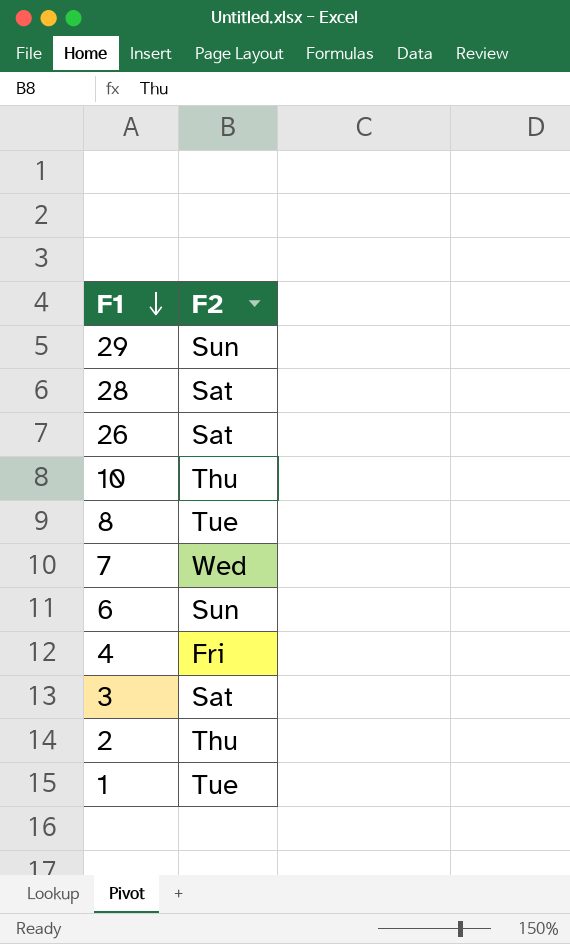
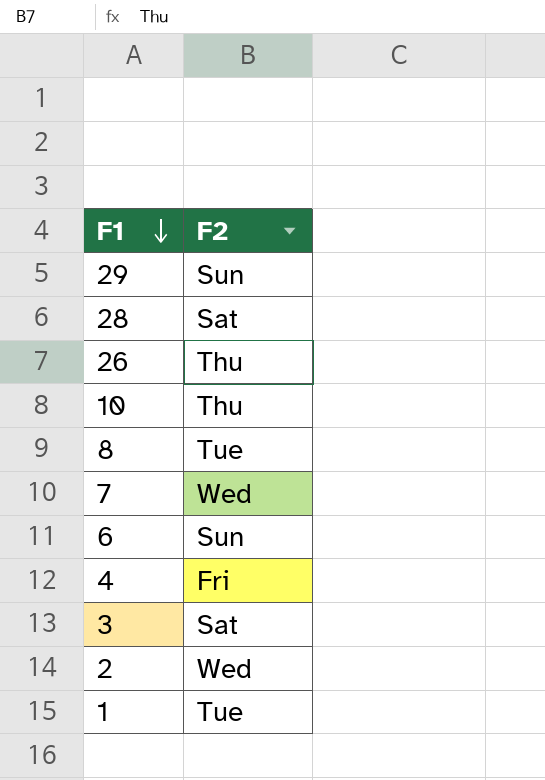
26 | F2: Sat -> Thu
2 | F2: Thu -> Wed

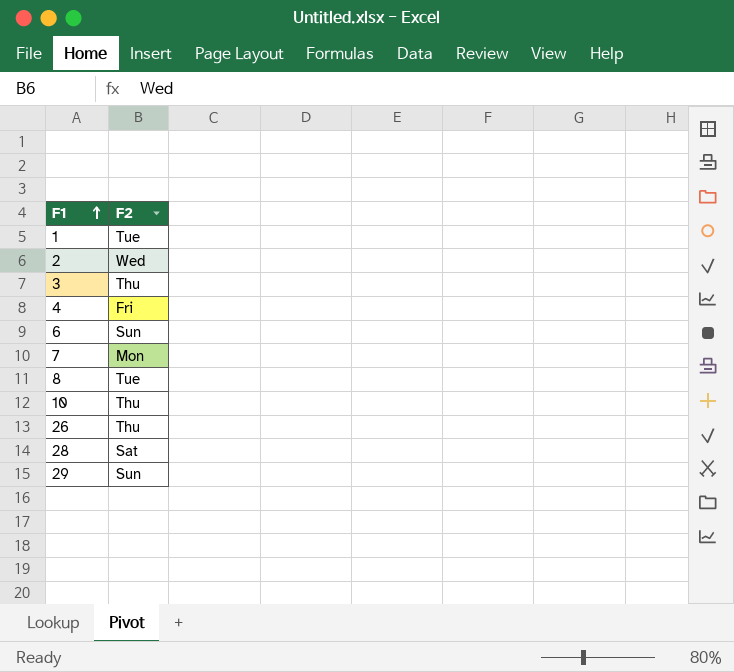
row order: F1 descending -> F1 ascending
3 | F2: Sat -> Thu
7 | F2: Wed -> Mon

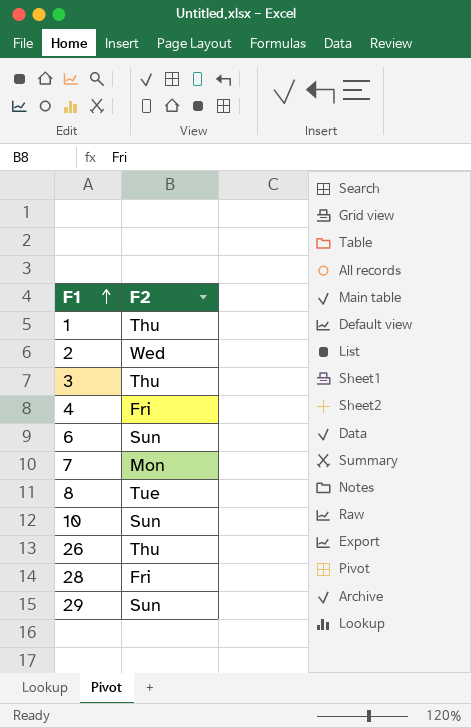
1 | F2: Tue -> Thu
10 | F2: Thu -> Sun
28 | F2: Sat -> Fri

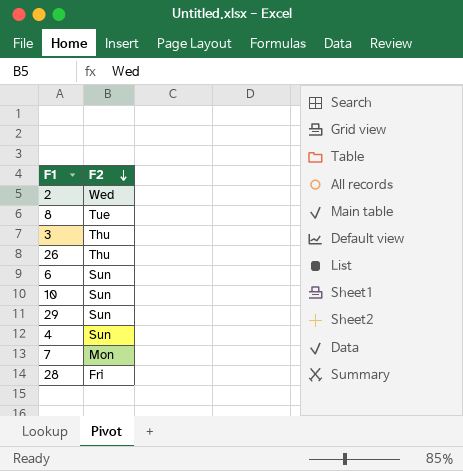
row order: F1 ascending -> F2 descending
row 1: Thu -> none
4 | F2: Fri -> Sun

